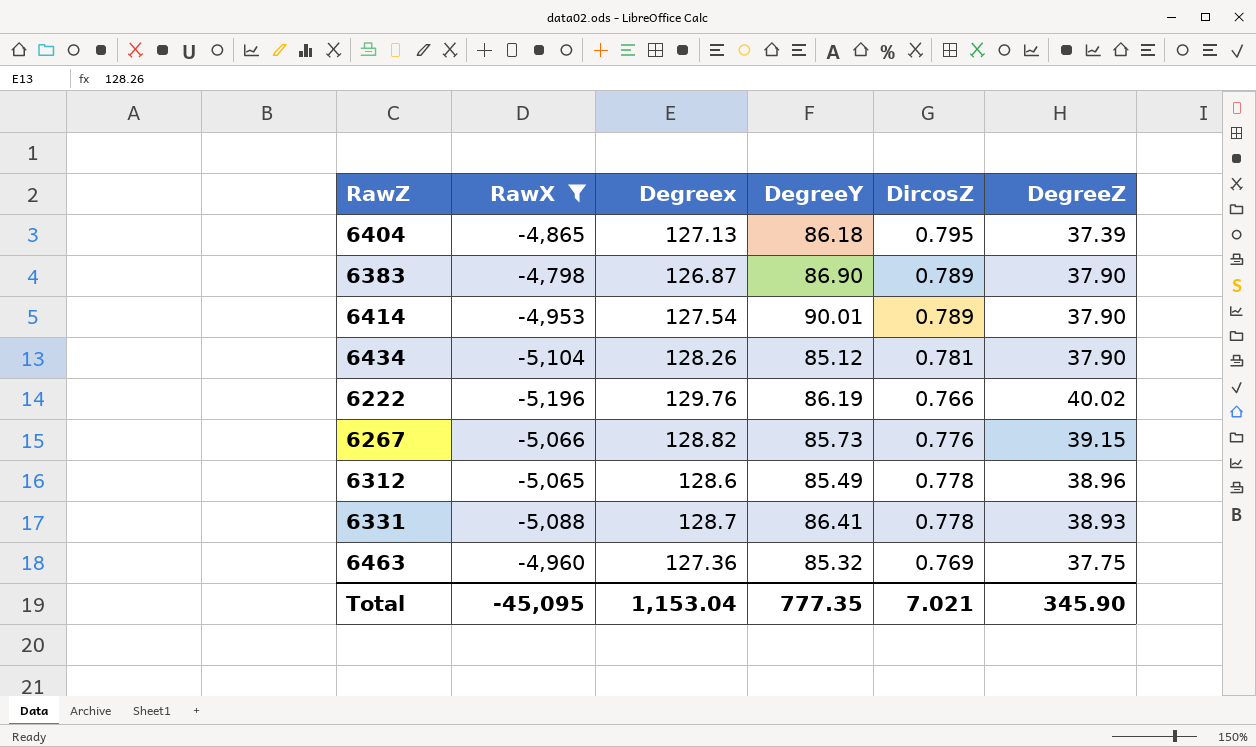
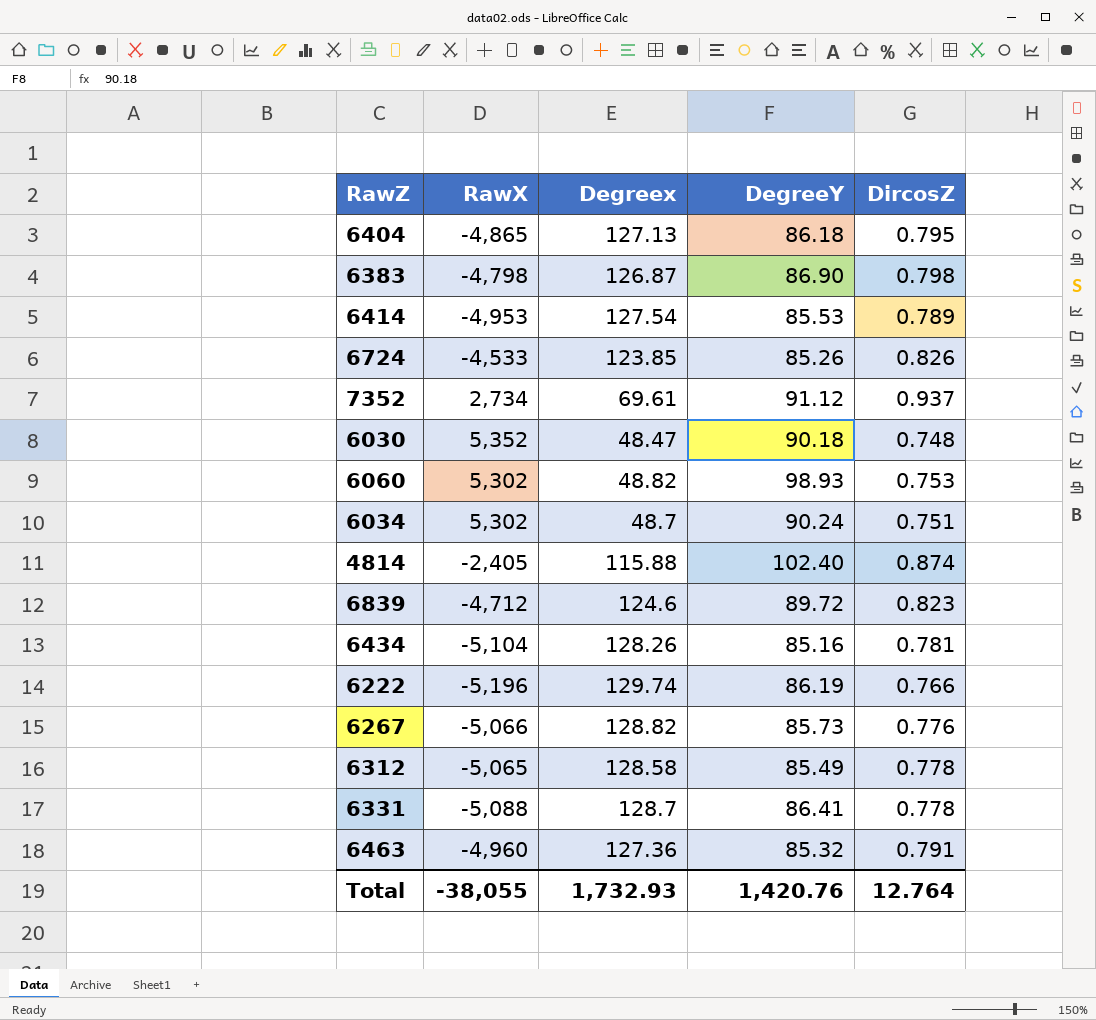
filter: RawX <= -4,798 -> none
column DegreeZ | position: 6 -> none
6383 | DircosZ: 0.789 -> 0.798
6414 | DegreeY: 90.01 -> 85.53
6434 | DegreeY: 85.12 -> 85.16
6222 | Degreex: 129.76 -> 129.74
6312 | Degreex: 128.6 -> 128.58
6463 | DircosZ: 0.769 -> 0.791
Total | RawX: -45,095 -> -38,055
Total | Degreex: 1,153.04 -> 1,732.93
Total | DegreeY: 777.35 -> 1,420.76
Total | DircosZ: 7.021 -> 12.764

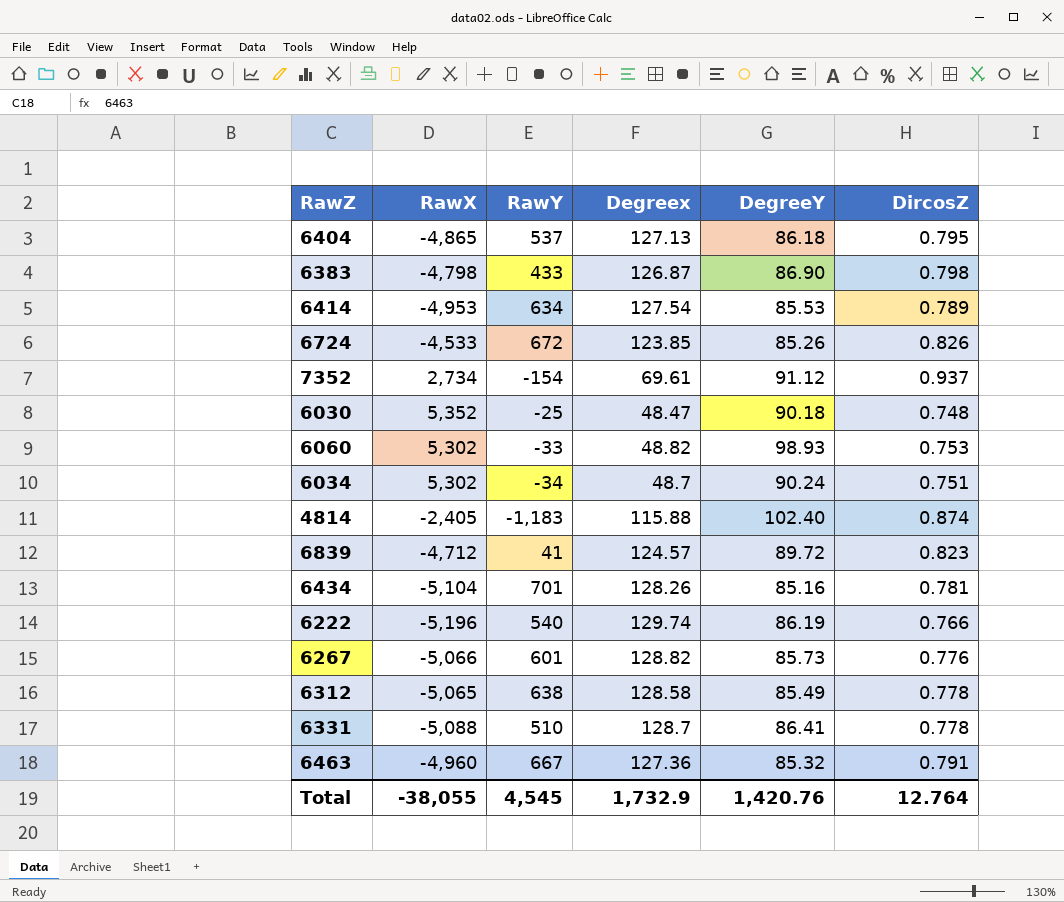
column RawY | position: none -> 3
6839 | Degreex: 124.6 -> 124.57
Total | Degreex: 1,732.93 -> 1,732.9

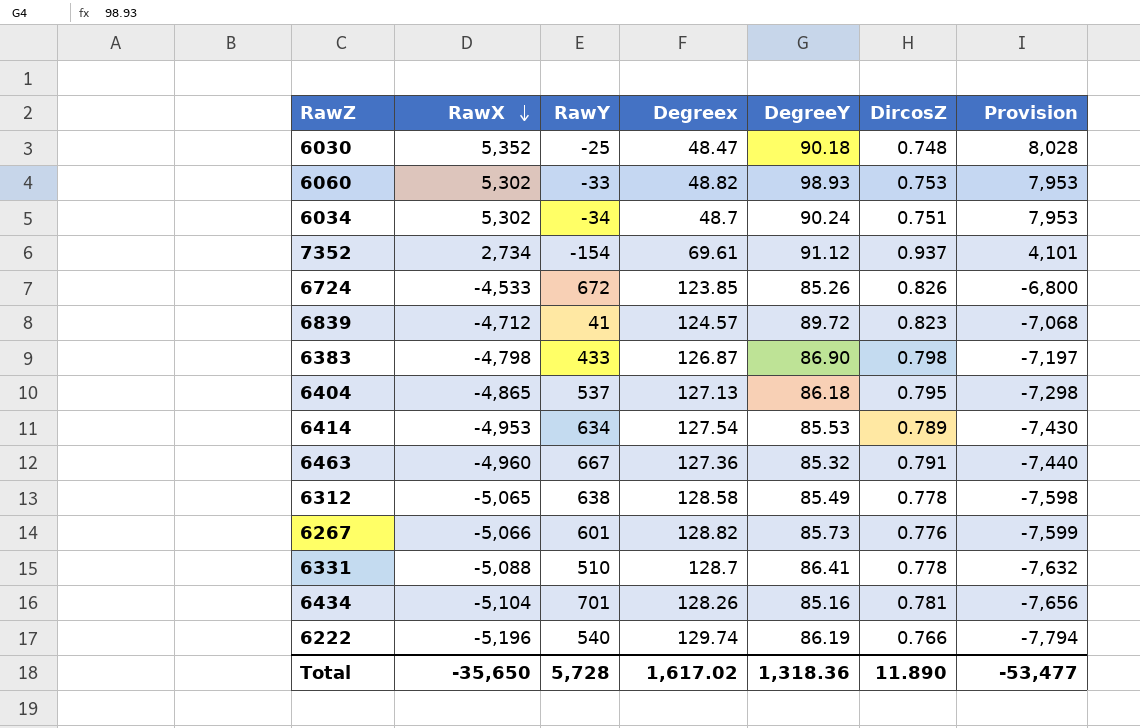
row order: none -> RawX descending
column Provision | formula: none -> [RawX] * 1.5
row 4814: -2,405 | -1,183 | 115.88 | 102.40 | 0.874 -> none
Total | RawX: -38,055 -> -35,650
Total | RawY: 4,545 -> 5,728
Total | Degreex: 1,732.9 -> 1,617.02
Total | DegreeY: 1,420.76 -> 1,318.36
Total | DircosZ: 12.764 -> 11.890

